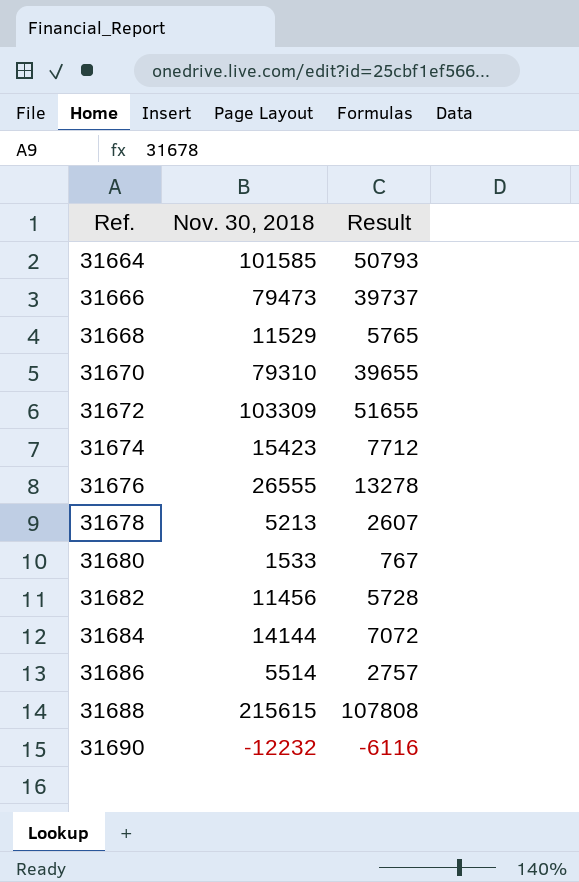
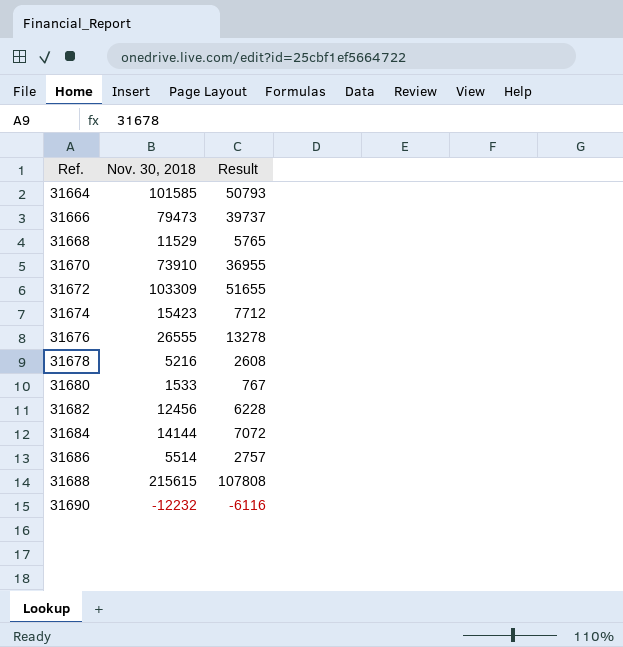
31670 | Nov. 30, 2018: 79310 -> 73910
31670 | Result: 39655 -> 36955
31678 | Nov. 30, 2018: 5213 -> 5216
31678 | Result: 2607 -> 2608
31682 | Nov. 30, 2018: 11456 -> 12456
31682 | Result: 5728 -> 6228

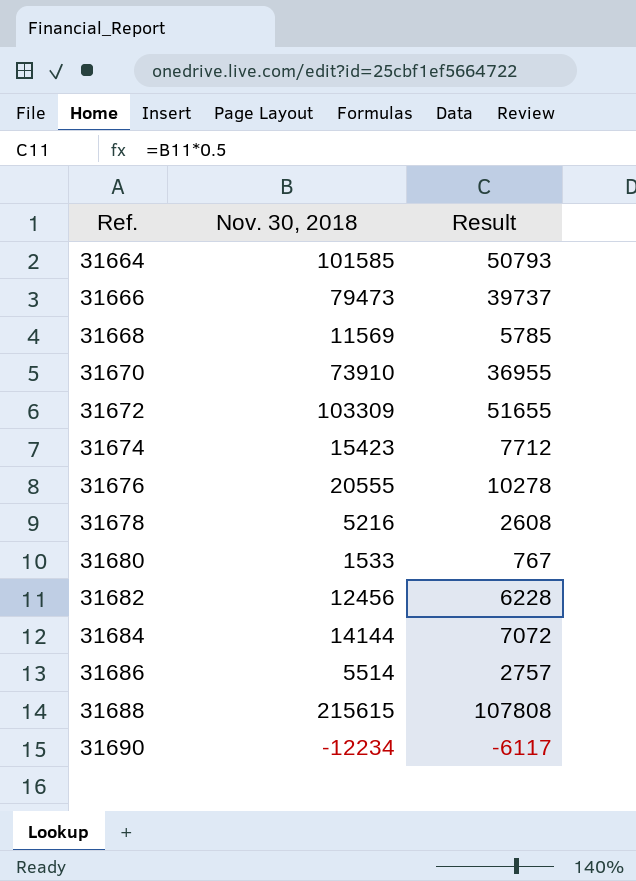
31668 | Nov. 30, 2018: 11529 -> 11569
31668 | Result: 5765 -> 5785
31676 | Nov. 30, 2018: 26555 -> 20555
31676 | Result: 13278 -> 10278
31690 | Nov. 30, 2018: -12232 -> -12234
31690 | Result: -6116 -> -6117

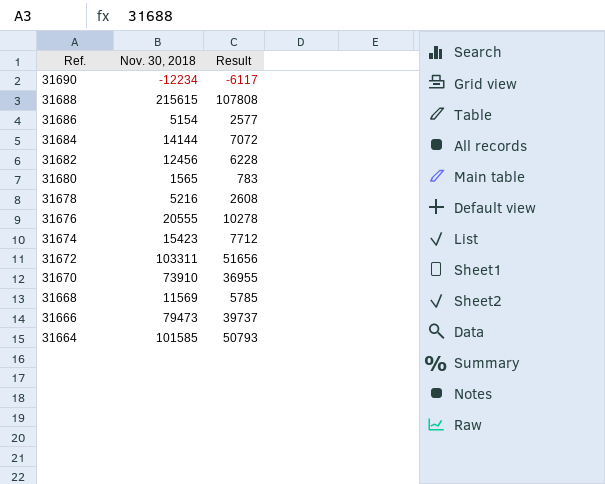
row order: Ref. ascending -> Ref. descending
31686 | Nov. 30, 2018: 5514 -> 5154
31686 | Result: 2757 -> 2577
31680 | Nov. 30, 2018: 1533 -> 1565
31680 | Result: 767 -> 783
31672 | Nov. 30, 2018: 103309 -> 103311
31672 | Result: 51655 -> 51656

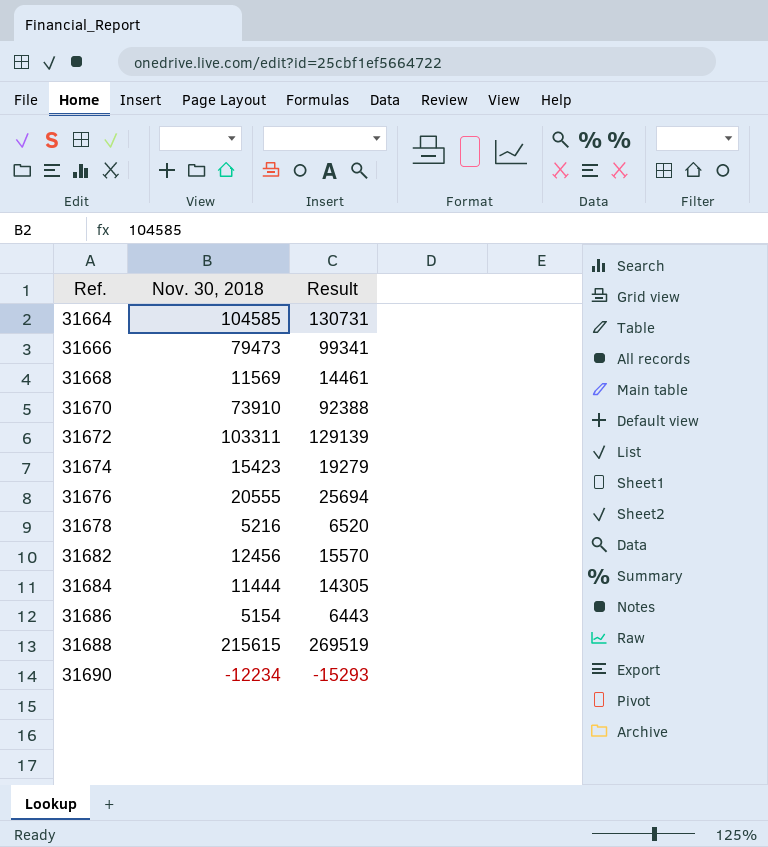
row order: Ref. descending -> Ref. ascending
column Result | formula: [Nov. 30, 2018] * 0.5 -> [Nov. 30, 2018] * 1.25
row 31680: 1565 | 783 -> none
31664 | Nov. 30, 2018: 101585 -> 104585
31684 | Nov. 30, 2018: 14144 -> 11444

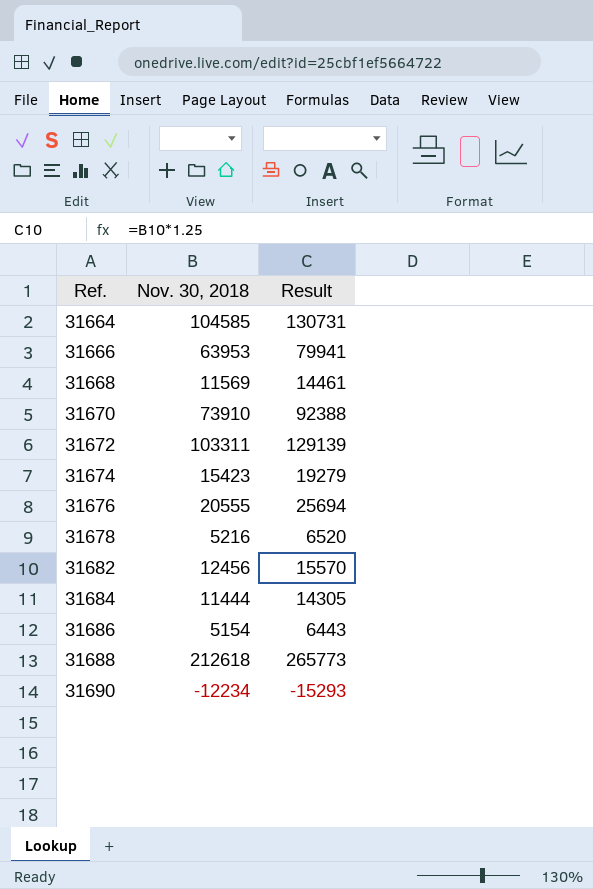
31666 | Nov. 30, 2018: 79473 -> 63953
31666 | Result: 99341 -> 79941
31688 | Nov. 30, 2018: 215615 -> 212618
31688 | Result: 269519 -> 265773

